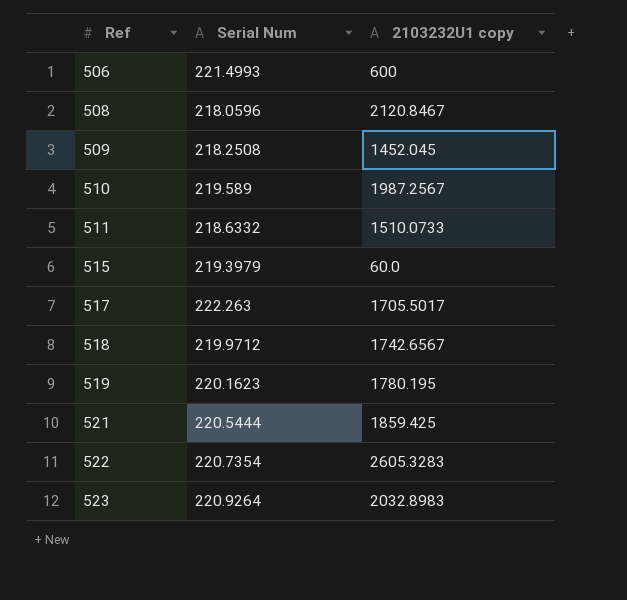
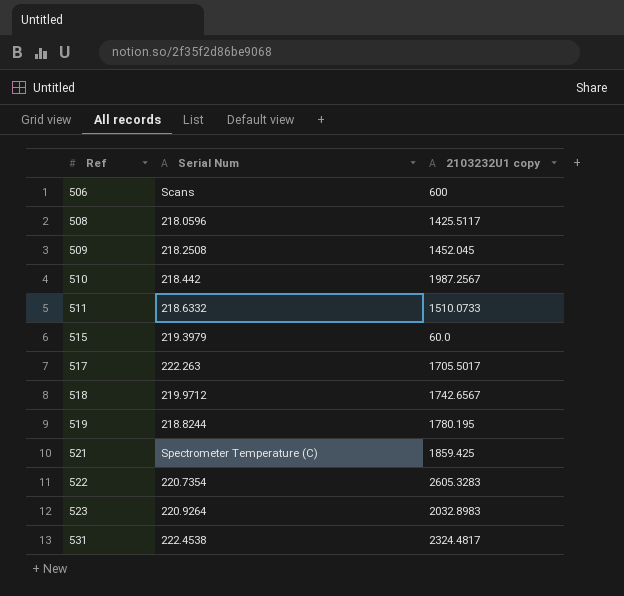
506 | Serial Num: 221.4993 -> Scans
508 | 2103232U1 copy: 2120.8467 -> 1425.5117
510 | Serial Num: 219.589 -> 218.442
519 | Serial Num: 220.1623 -> 218.8244
521 | Serial Num: 220.5444 -> Spectrometer Temperature (C)
row 531: none -> 222.4538 | 2324.4817

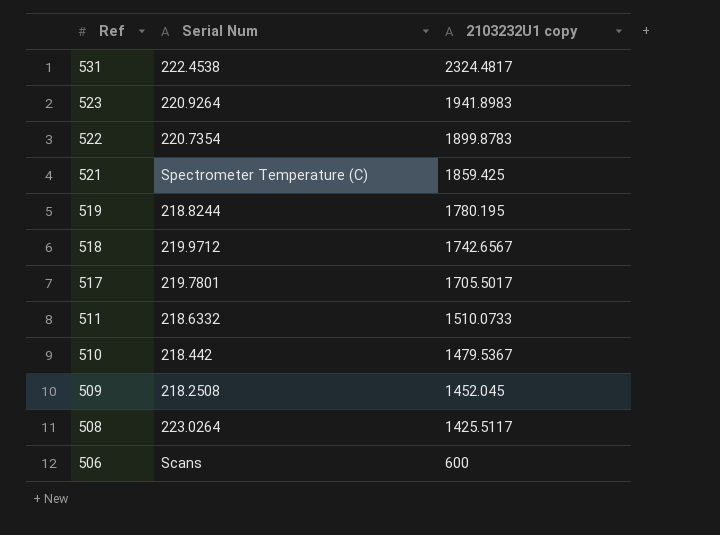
row order: Ref ascending -> Ref descending
row 515: 219.3979 | 60.0 -> none
523 | 2103232U1 copy: 2032.8983 -> 1941.8983
522 | 2103232U1 copy: 2605.3283 -> 1899.8783
517 | Serial Num: 222.263 -> 219.7801
510 | 2103232U1 copy: 1987.2567 -> 1479.5367
508 | Serial Num: 218.0596 -> 223.0264

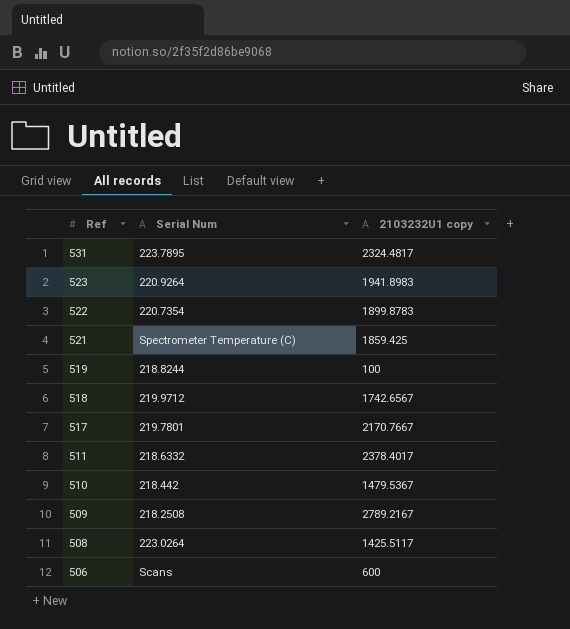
531 | Serial Num: 222.4538 -> 223.7895
519 | 2103232U1 copy: 1780.195 -> 100
517 | 2103232U1 copy: 1705.5017 -> 2170.7667
511 | 2103232U1 copy: 1510.0733 -> 2378.4017
509 | 2103232U1 copy: 1452.045 -> 2789.2167

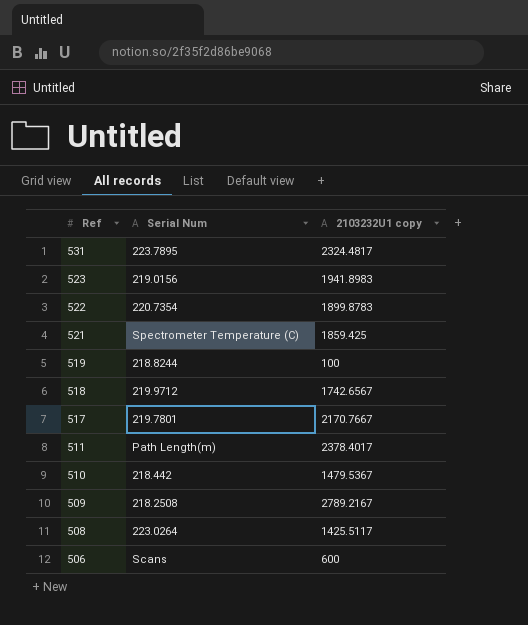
523 | Serial Num: 220.9264 -> 219.0156
511 | Serial Num: 218.6332 -> Path Length(m)

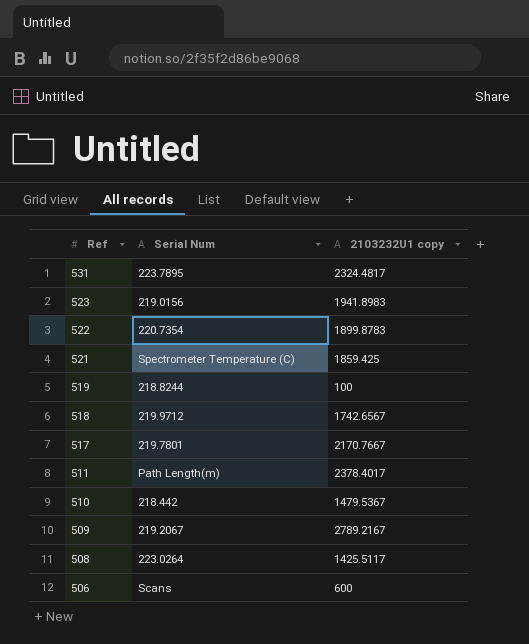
509 | Serial Num: 218.2508 -> 219.2067

